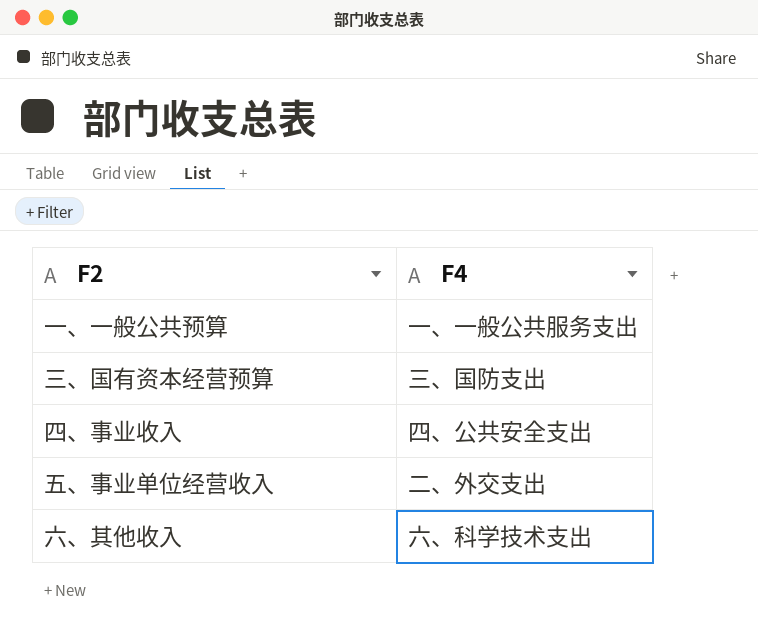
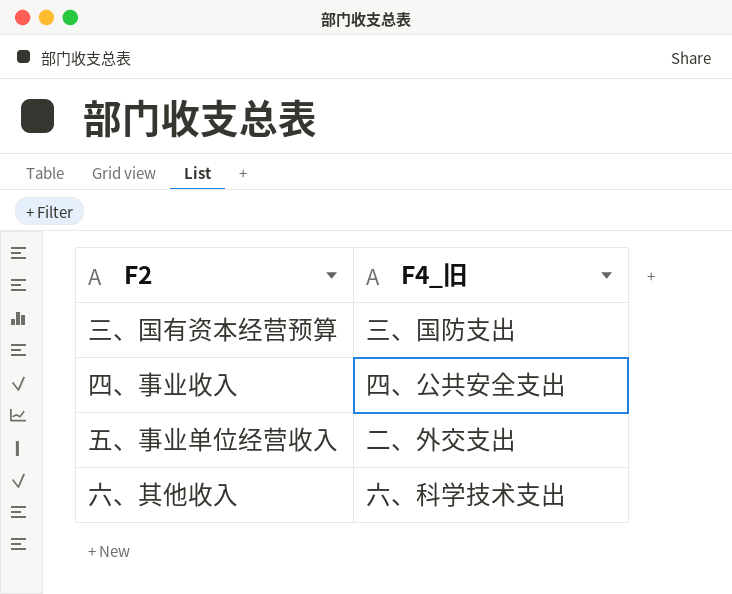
column name: F4 -> F4_旧
row 一、一般公共预算: 一、一般公共服务支出 -> none

